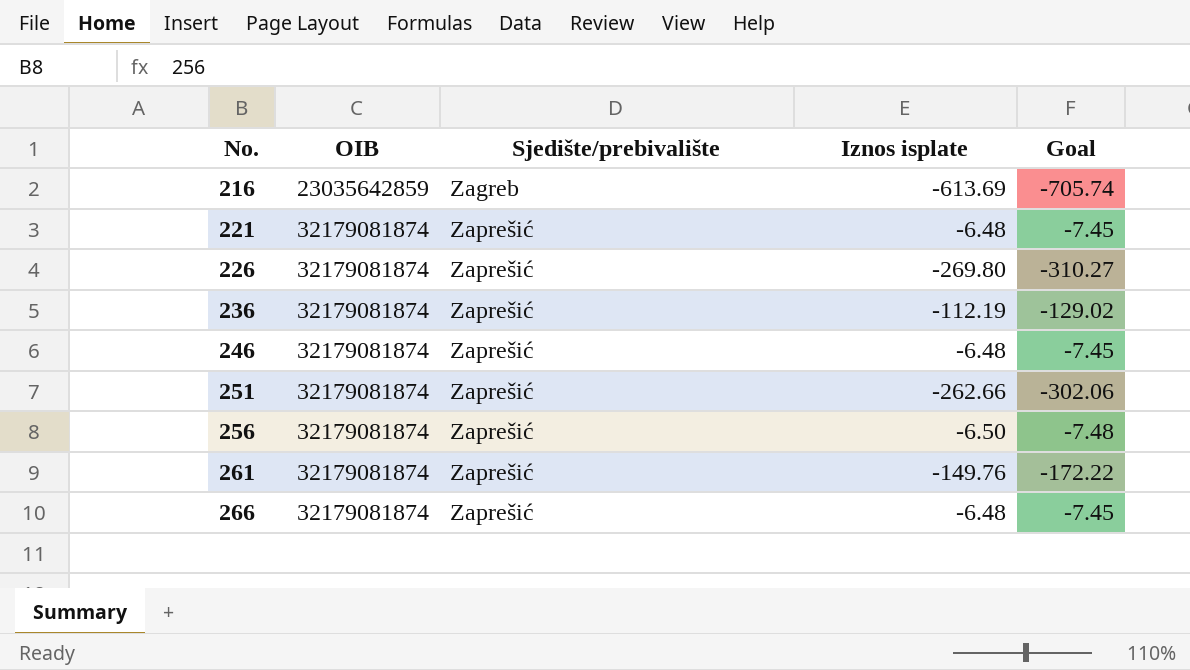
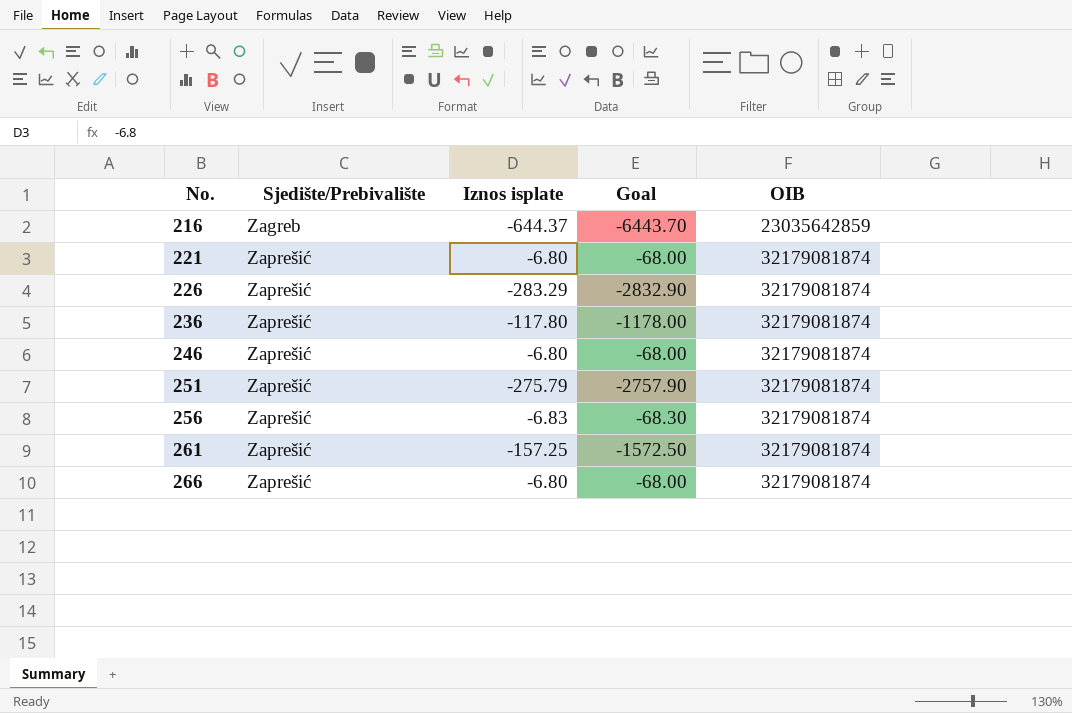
column name: Sjedište/prebivalište -> Sjedište/Prebivalište
column Goal | formula: [Iznos isplate] * 1.15 -> [Iznos isplate] * 10
column OIB | position: 2 -> 5
216 | Iznos isplate: -613.69 -> -644.37
221 | Iznos isplate: -6.48 -> -6.80
226 | Iznos isplate: -269.80 -> -283.29
236 | Iznos isplate: -112.19 -> -117.80
246 | Iznos isplate: -6.48 -> -6.80
251 | Iznos isplate: -262.66 -> -275.79
256 | Iznos isplate: -6.50 -> -6.83
261 | Iznos isplate: -149.76 -> -157.25
266 | Iznos isplate: -6.48 -> -6.80

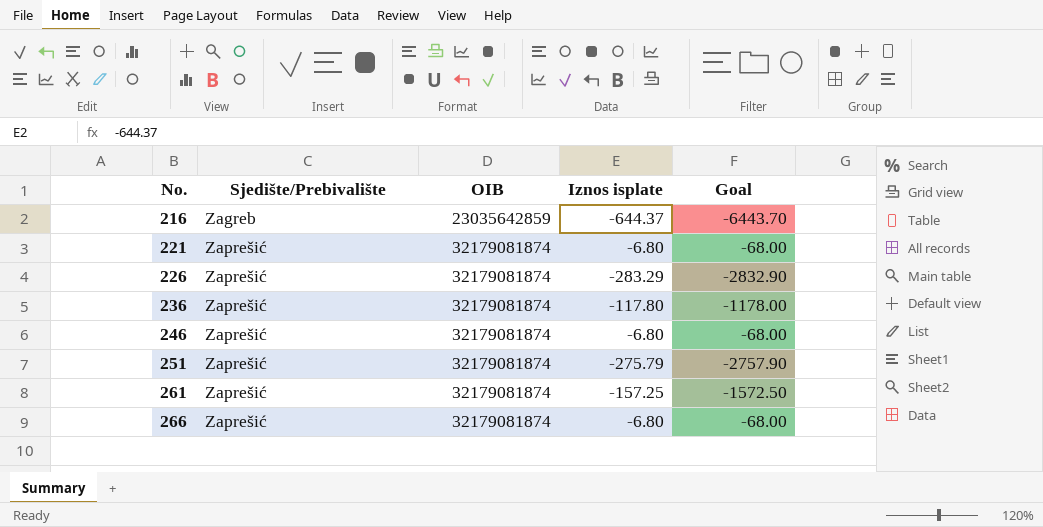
column OIB | position: 5 -> 3
row 256: Zaprešić | -6.83 | -68.30 | 32179081874 -> none

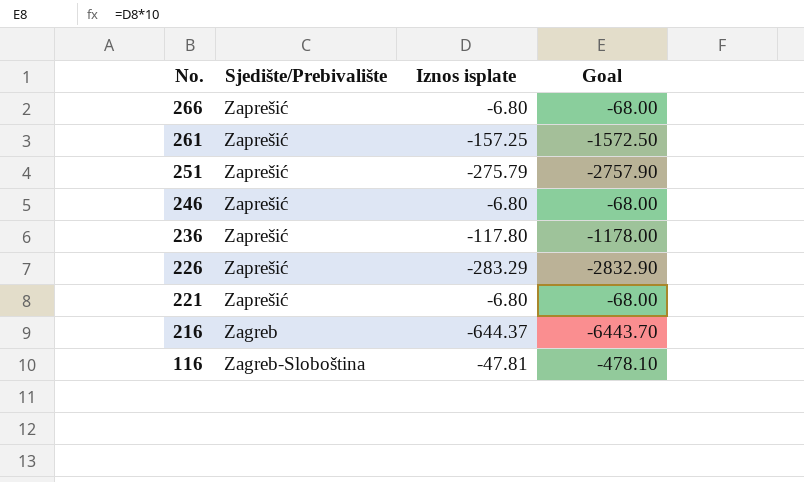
row order: No. ascending -> No. descending
column OIB | position: 3 -> none
row 116: none -> Zagreb-Sloboština | -47.81 | -478.10

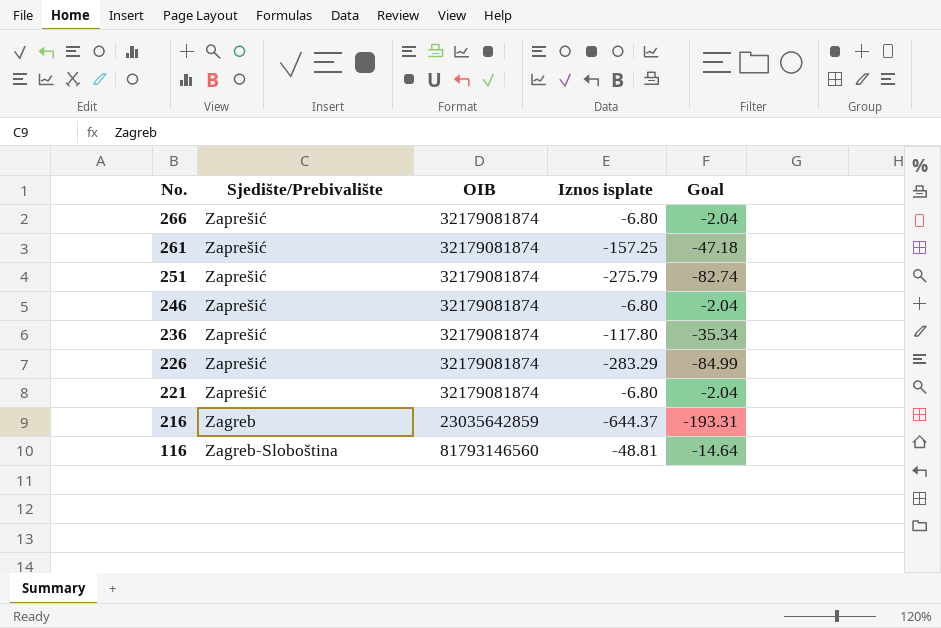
column OIB | position: none -> 3
column Goal | formula: [Iznos isplate] * 10 -> [Iznos isplate] * 0.3
116 | Iznos isplate: -47.81 -> -48.81

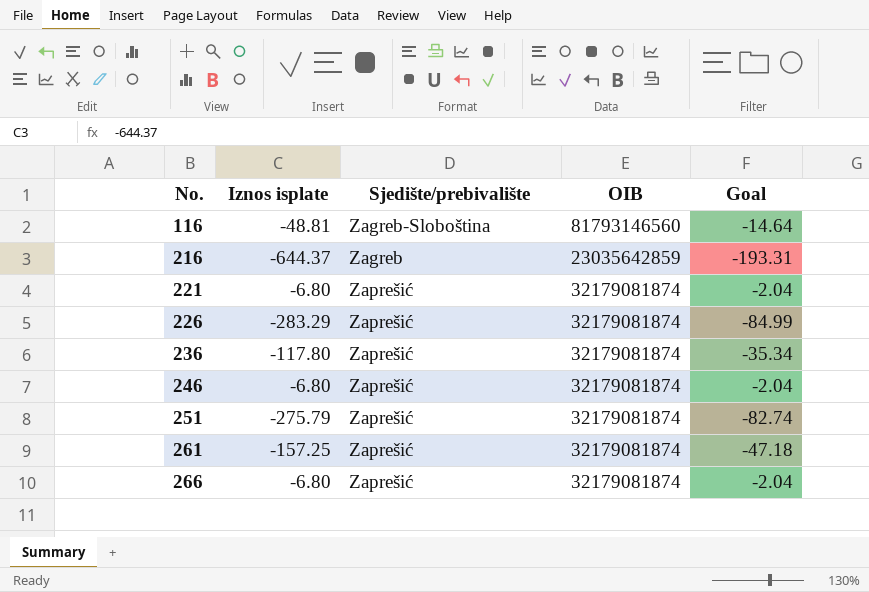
row order: No. descending -> No. ascending
column Iznos isplate | position: 4 -> 2
column name: Sjedište/Prebivalište -> Sjedište/prebivalište

